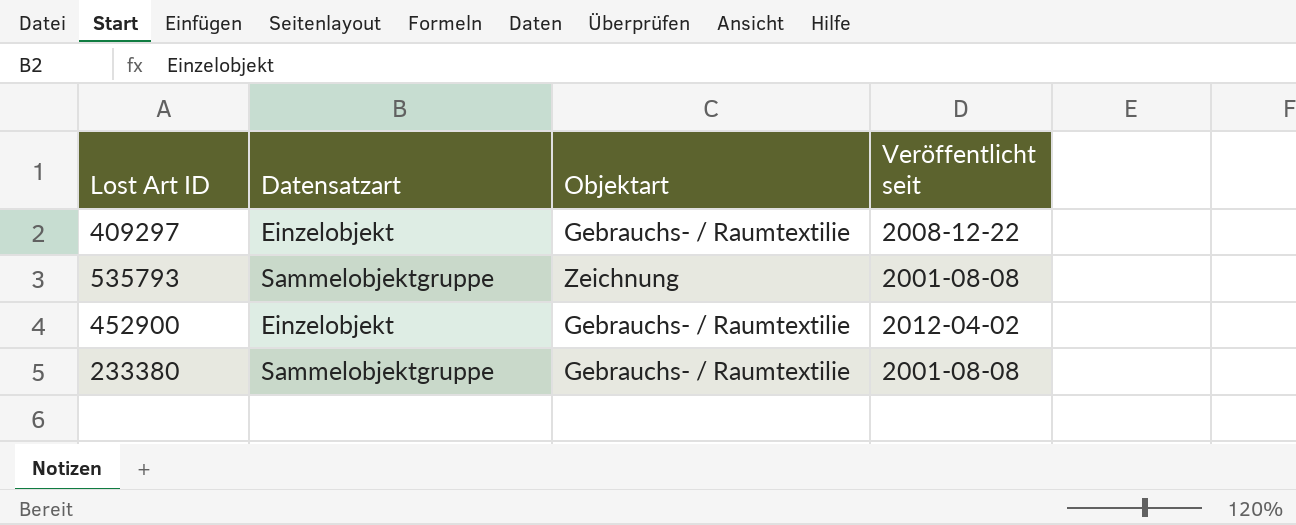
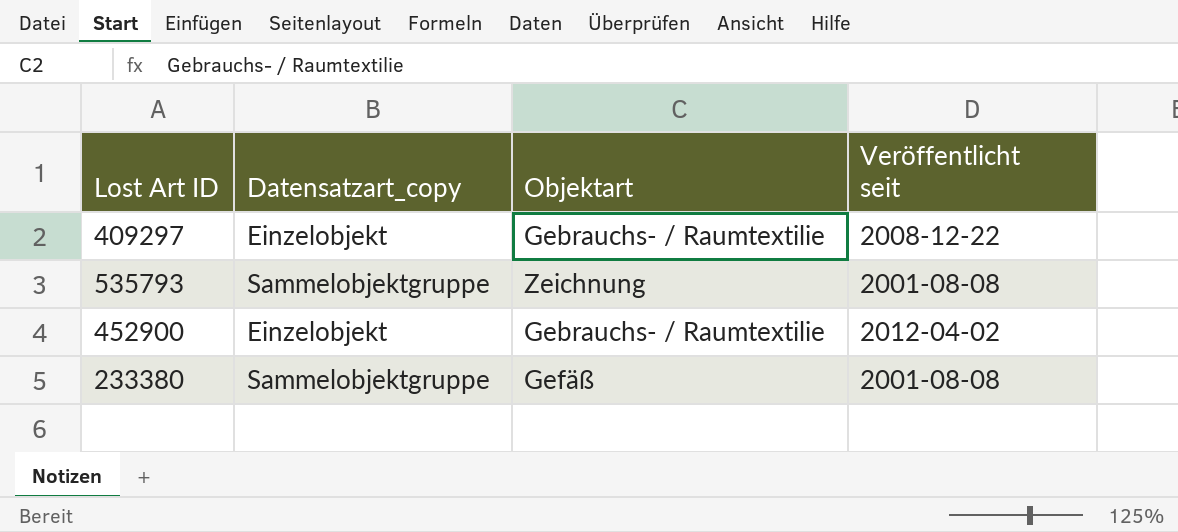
column name: Datensatzart -> Datensatzart_copy
233380 | Objektart: Gebrauchs- / Raumtextilie -> Gefäß

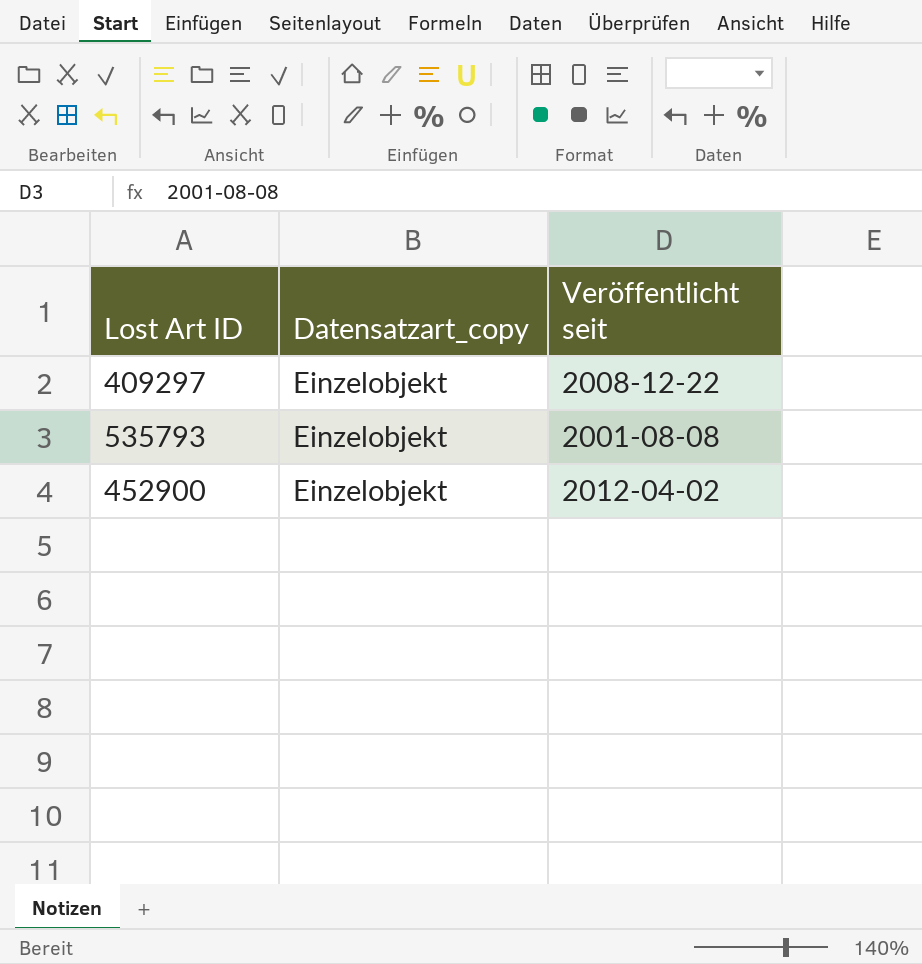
column Objektart | position: 3 -> none
row 233380: Sammelobjektgruppe | Gefäß | 2001-08-08 -> none
535793 | Datensatzart_copy: Sammelobjektgruppe -> Einzelobjekt

